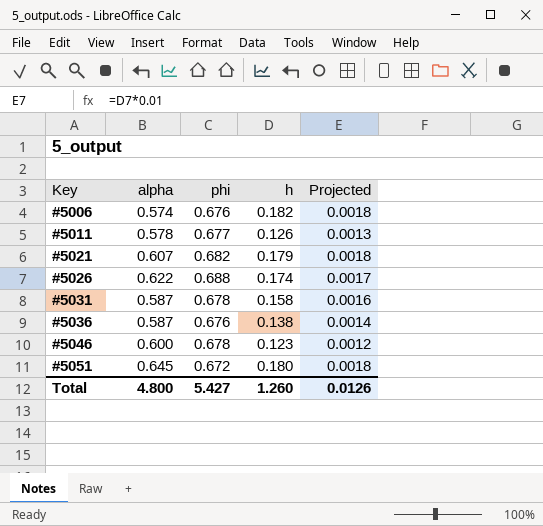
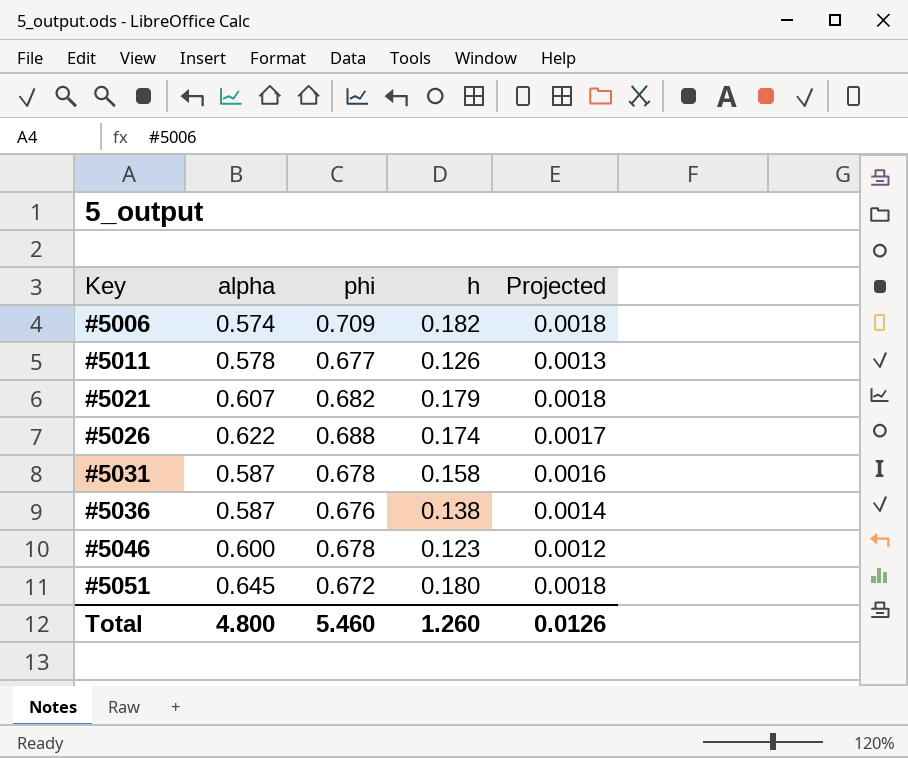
#5006 | phi: 0.676 -> 0.709
Total | phi: 5.427 -> 5.460

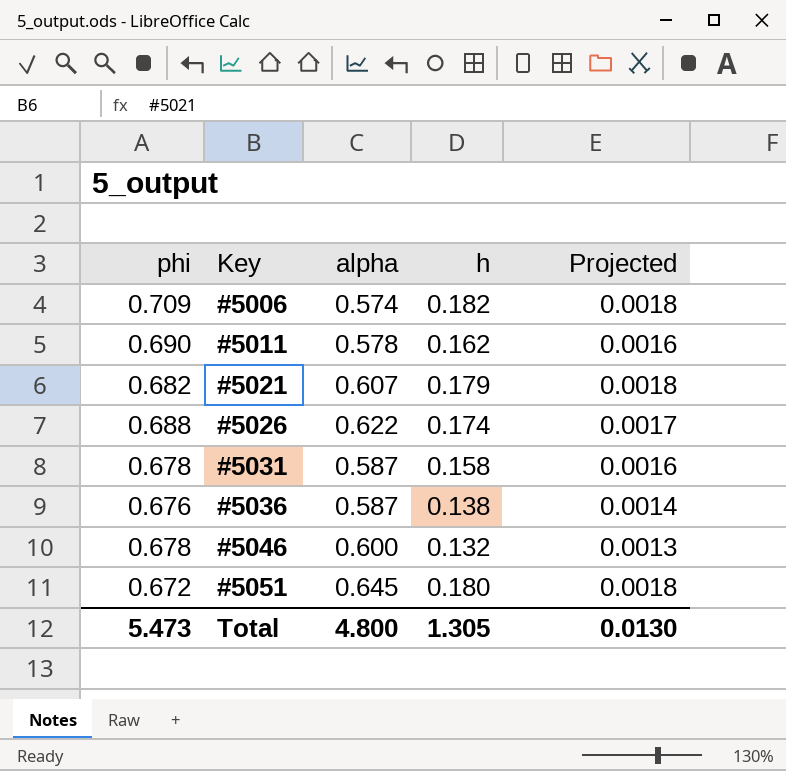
column phi | position: 3 -> 1
#5011 | phi: 0.677 -> 0.690
#5011 | h: 0.126 -> 0.162
#5011 | Projected: 0.0013 -> 0.0016
#5046 | h: 0.123 -> 0.132
#5046 | Projected: 0.0012 -> 0.0013
Total | phi: 5.460 -> 5.473
Total | h: 1.260 -> 1.305
Total | Projected: 0.0126 -> 0.0130

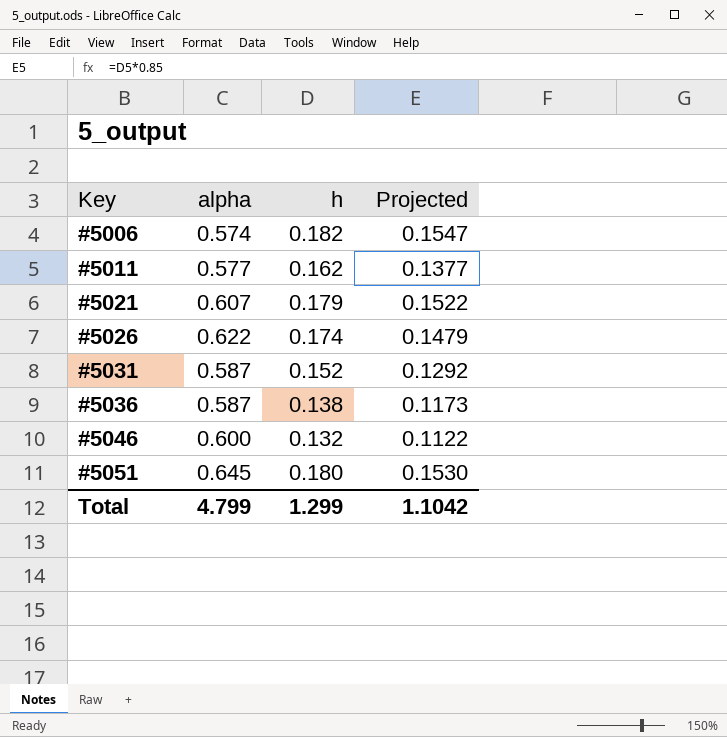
column phi | position: 1 -> none
column Projected | formula: [h] * 0.01 -> [h] * 0.85
#5011 | alpha: 0.578 -> 0.577
#5031 | h: 0.158 -> 0.152
Total | alpha: 4.800 -> 4.799
Total | h: 1.305 -> 1.299
Total | Projected: 0.0130 -> 1.1042

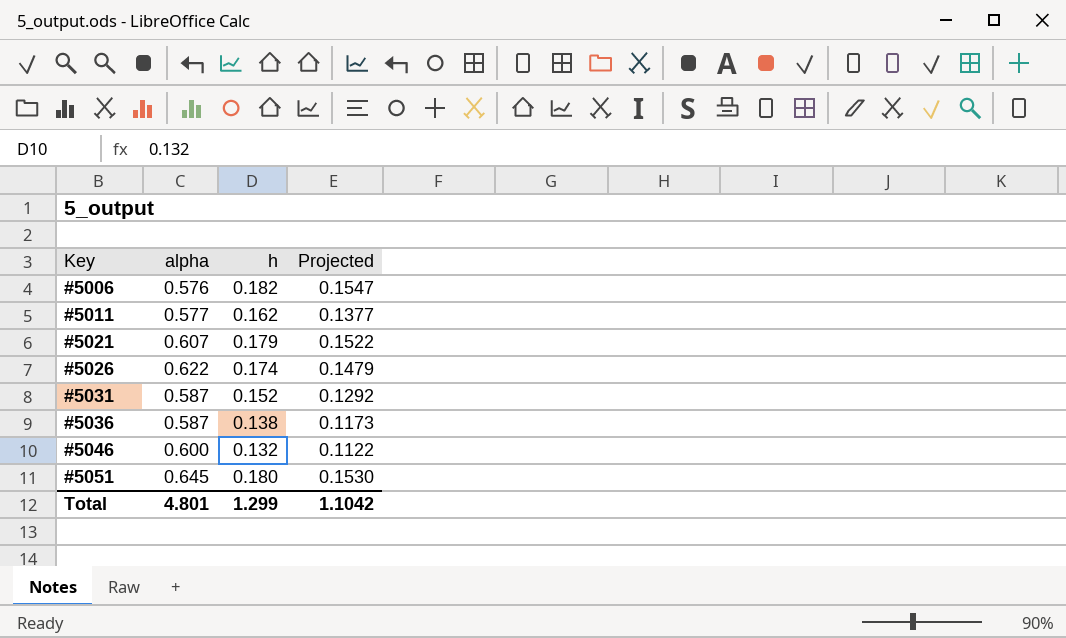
#5006 | alpha: 0.574 -> 0.576
Total | alpha: 4.799 -> 4.801

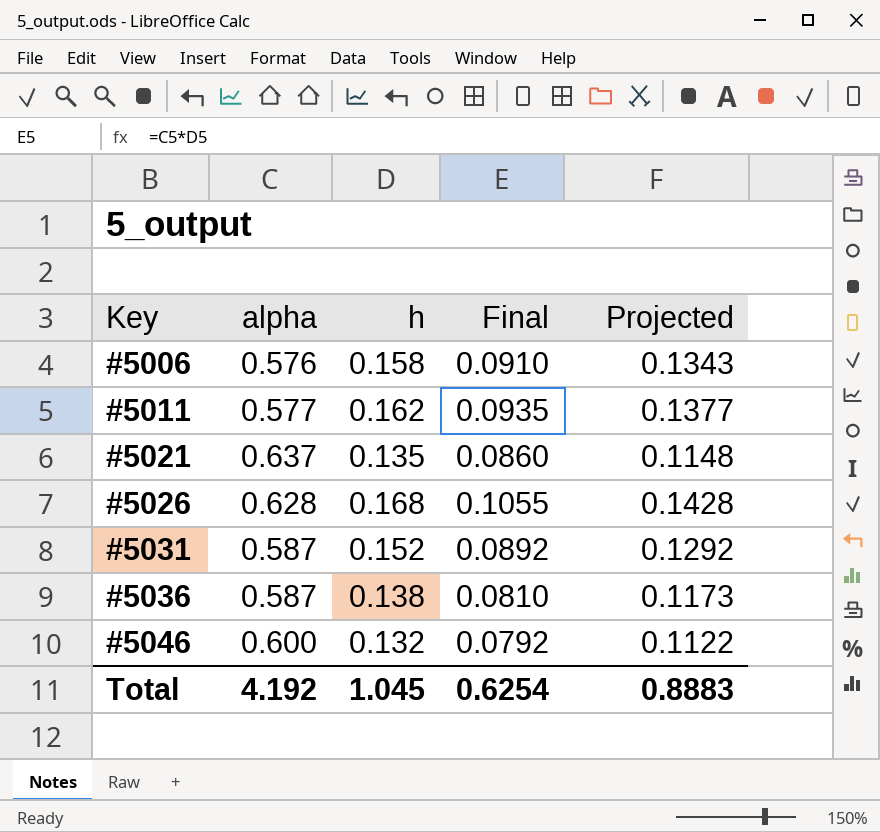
column Final | formula: none -> [alpha] * [h]
row #5051: 0.645 | 0.180 | 0.1530 -> none
#5006 | h: 0.182 -> 0.158
#5006 | Projected: 0.1547 -> 0.1343
#5021 | alpha: 0.607 -> 0.637
#5021 | h: 0.179 -> 0.135
#5021 | Projected: 0.1522 -> 0.1148
#5026 | alpha: 0.622 -> 0.628
#5026 | h: 0.174 -> 0.168
#5026 | Projected: 0.1479 -> 0.1428
Total | alpha: 4.801 -> 4.192
Total | h: 1.299 -> 1.045
Total | Projected: 1.1042 -> 0.8883

